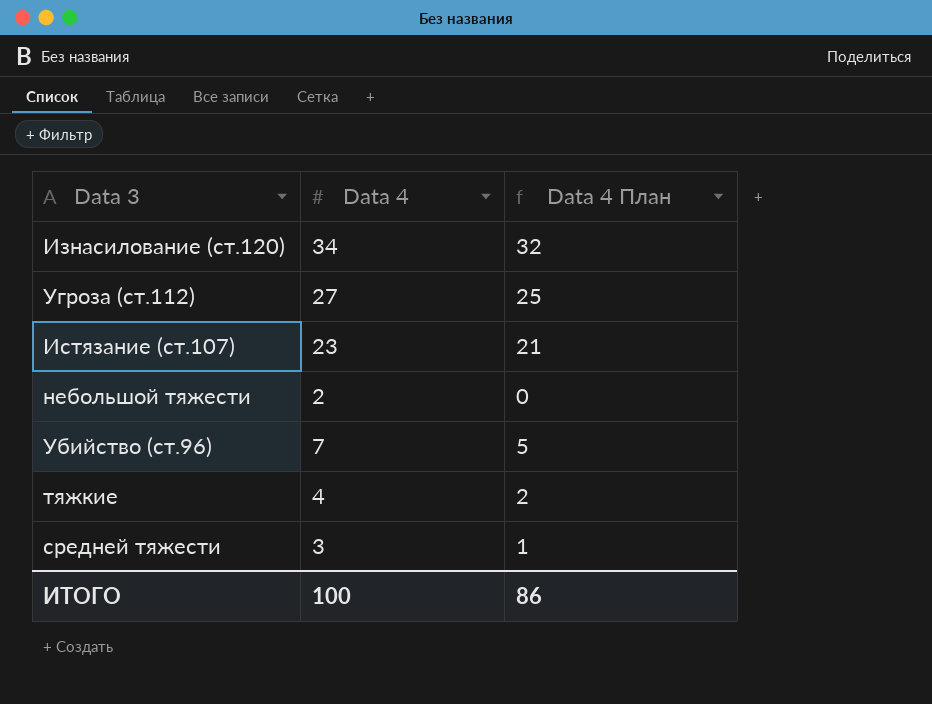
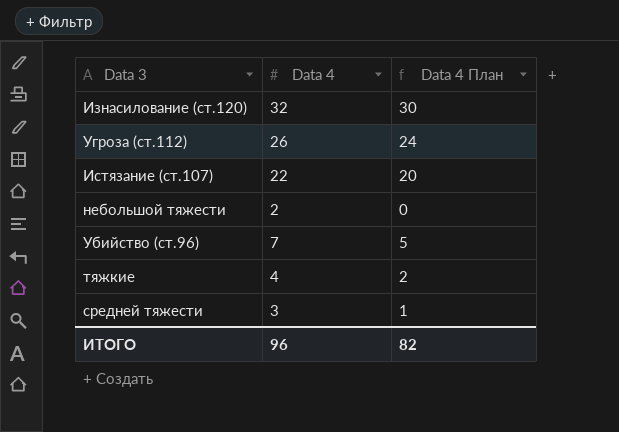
Изнасилование (ст.120) | Data 4: 34 -> 32
Изнасилование (ст.120) | Data 4 План: 32 -> 30
Угроза (ст.112) | Data 4: 27 -> 26
Угроза (ст.112) | Data 4 План: 25 -> 24
Истязание (ст.107) | Data 4: 23 -> 22
Истязание (ст.107) | Data 4 План: 21 -> 20
ИТОГО | Data 4: 100 -> 96
ИТОГО | Data 4 План: 86 -> 82

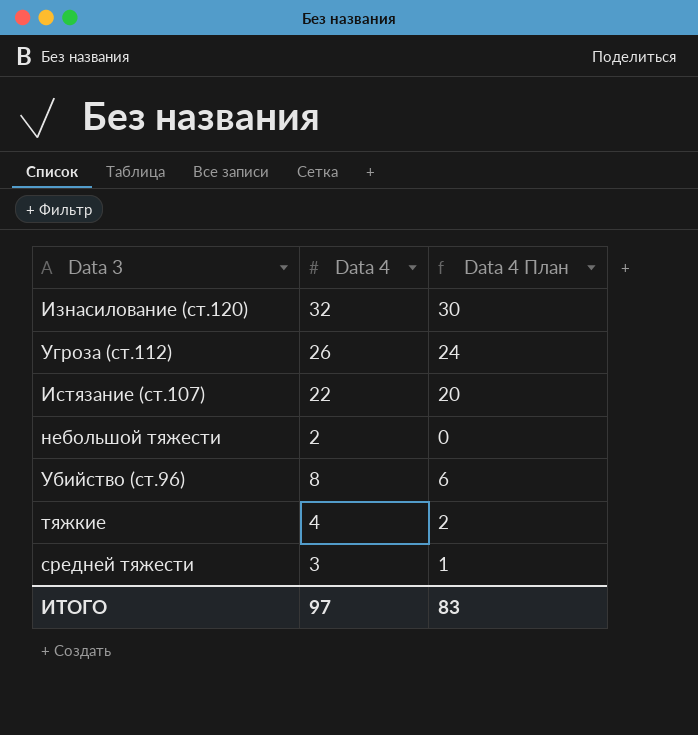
Убийство (ст.96) | Data 4: 7 -> 8
Убийство (ст.96) | Data 4 План: 5 -> 6
ИТОГО | Data 4: 96 -> 97
ИТОГО | Data 4 План: 82 -> 83

